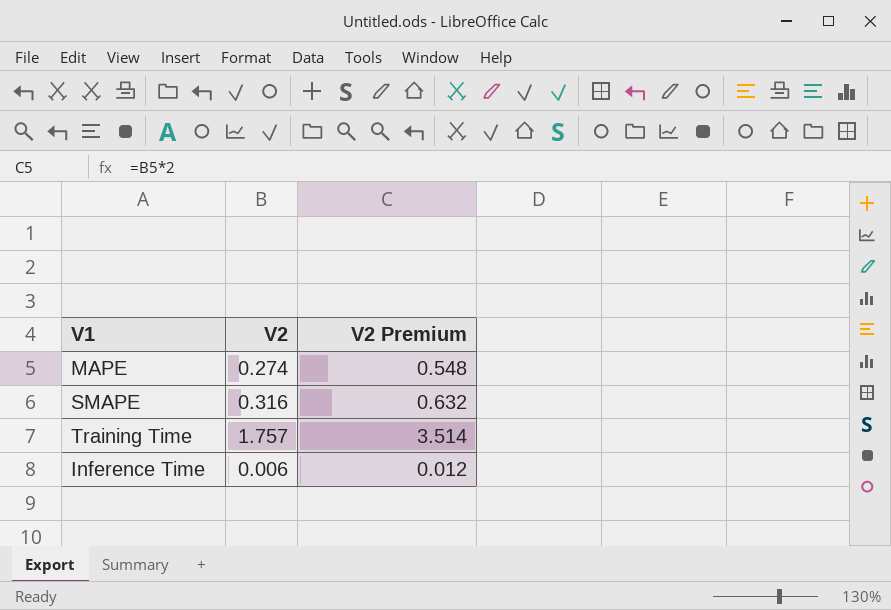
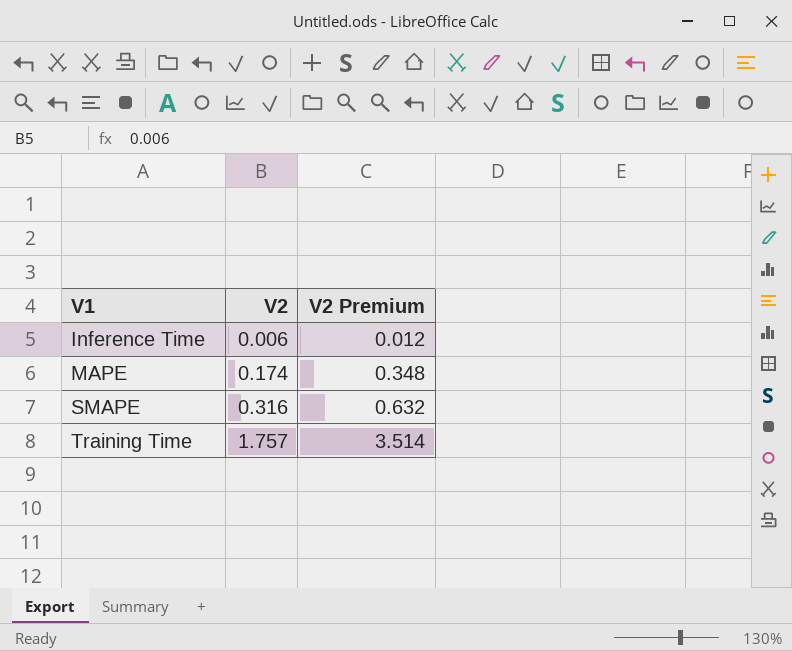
row order: none -> V1 ascending
MAPE | V2: 0.274 -> 0.174
MAPE | V2 Premium: 0.548 -> 0.348

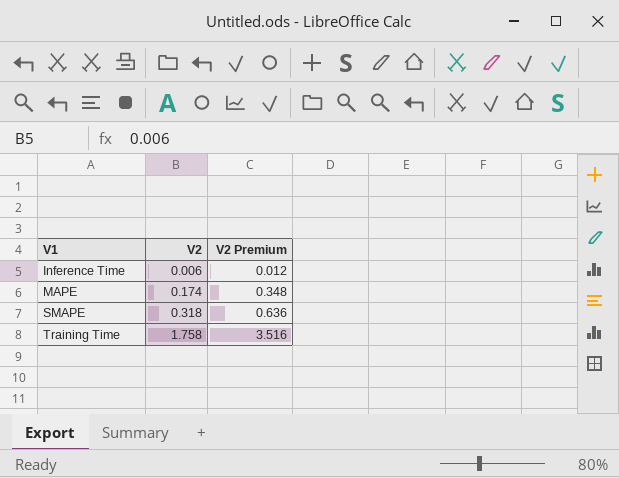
SMAPE | V2: 0.316 -> 0.318
SMAPE | V2 Premium: 0.632 -> 0.636
Training Time | V2: 1.757 -> 1.758
Training Time | V2 Premium: 3.514 -> 3.516

